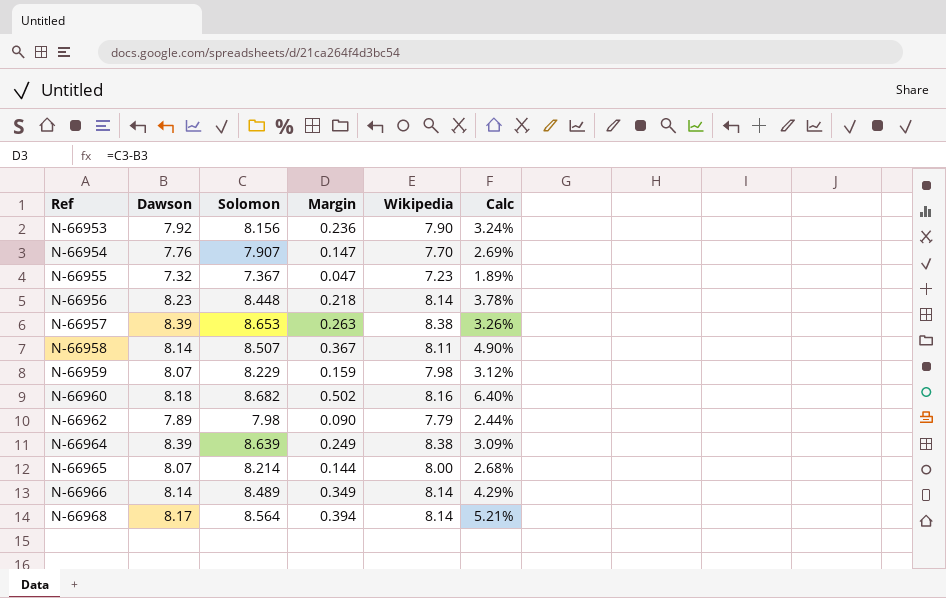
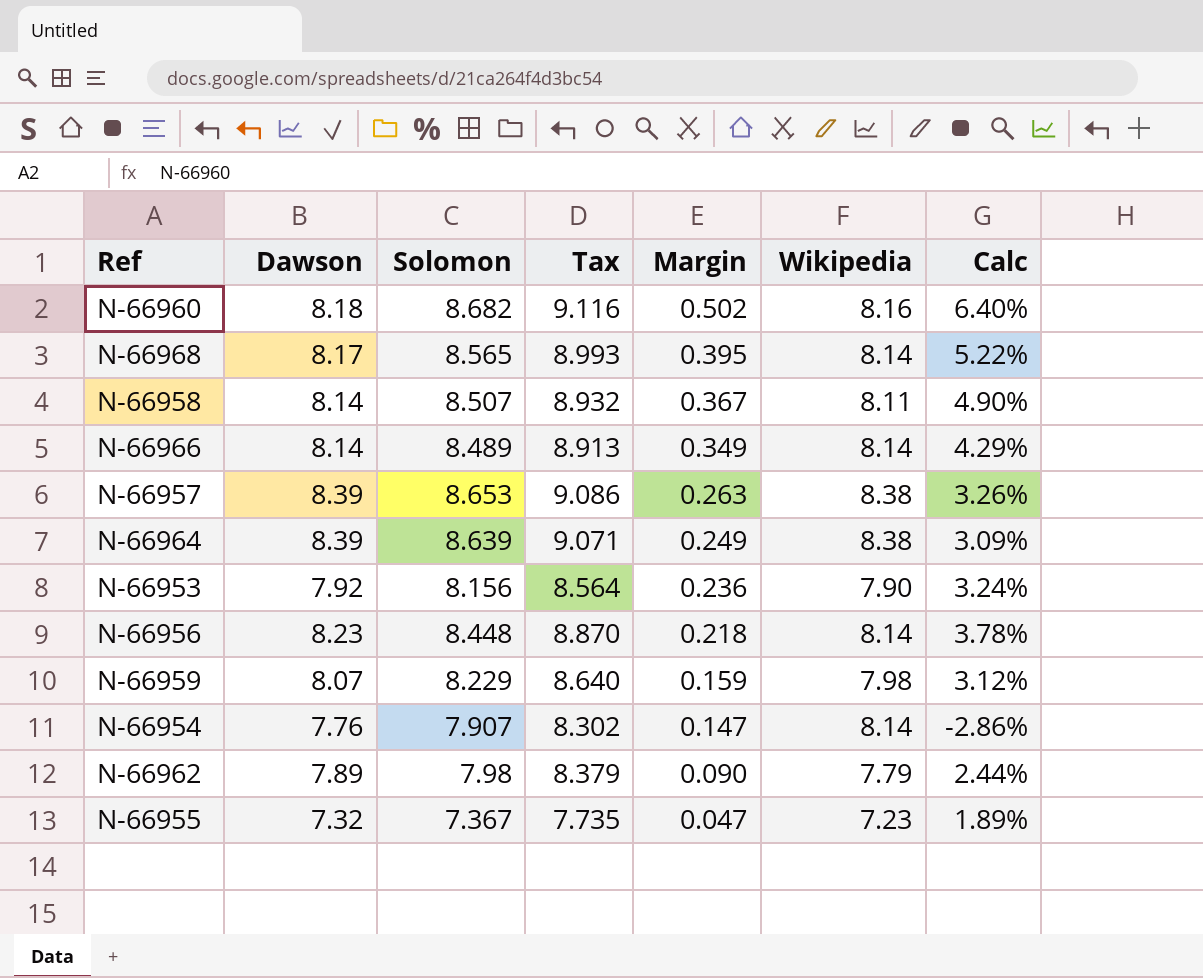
row order: Ref ascending -> Margin descending
column Tax | formula: none -> [Solomon] * 1.05
row N-66965: 8.07 | 8.214 | 0.144 | 8.00 | 2.68% -> none
N-66968 | Solomon: 8.564 -> 8.565
N-66968 | Margin: 0.394 -> 0.395
N-66968 | Calc: 5.21% -> 5.22%
N-66954 | Wikipedia: 7.70 -> 8.14
N-66954 | Calc: 2.69% -> -2.86%

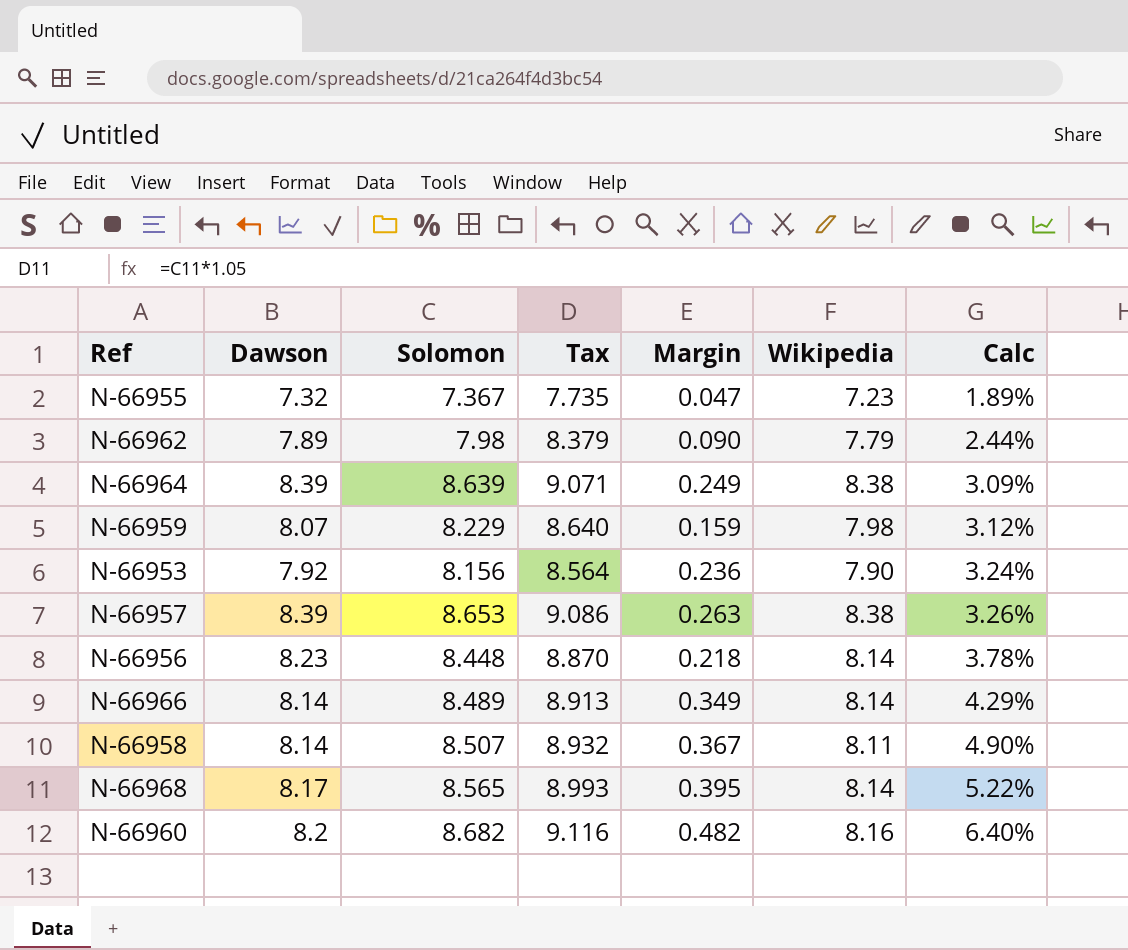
row order: Margin descending -> Calc ascending
row N-66954: 7.76 | 7.907 | 8.302 | 0.147 | 8.14 | -2.86% -> none
N-66960 | Dawson: 8.18 -> 8.2
N-66960 | Margin: 0.502 -> 0.482

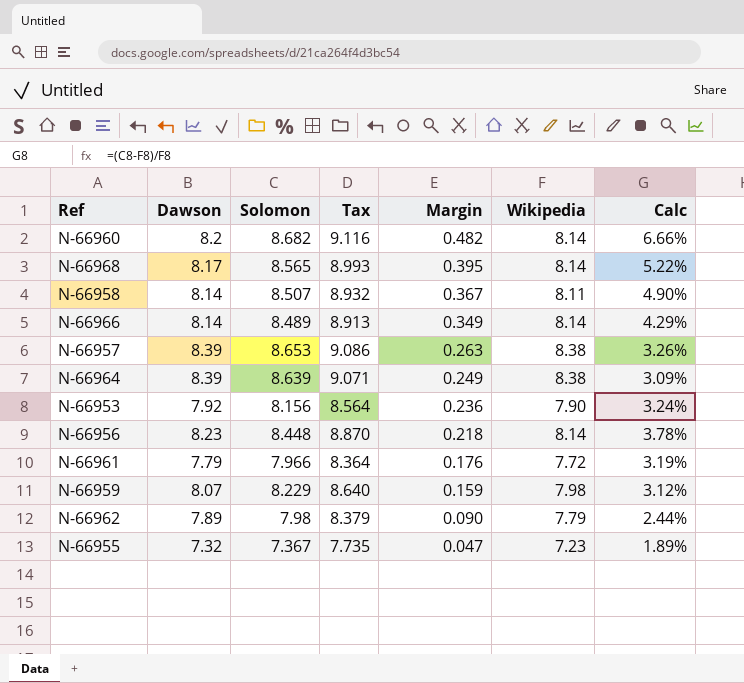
row order: Calc ascending -> Margin descending
N-66960 | Wikipedia: 8.16 -> 8.14
N-66960 | Calc: 6.40% -> 6.66%
row N-66961: none -> 7.79 | 7.966 | 8.364 | 0.176 | 7.72 | 3.19%

